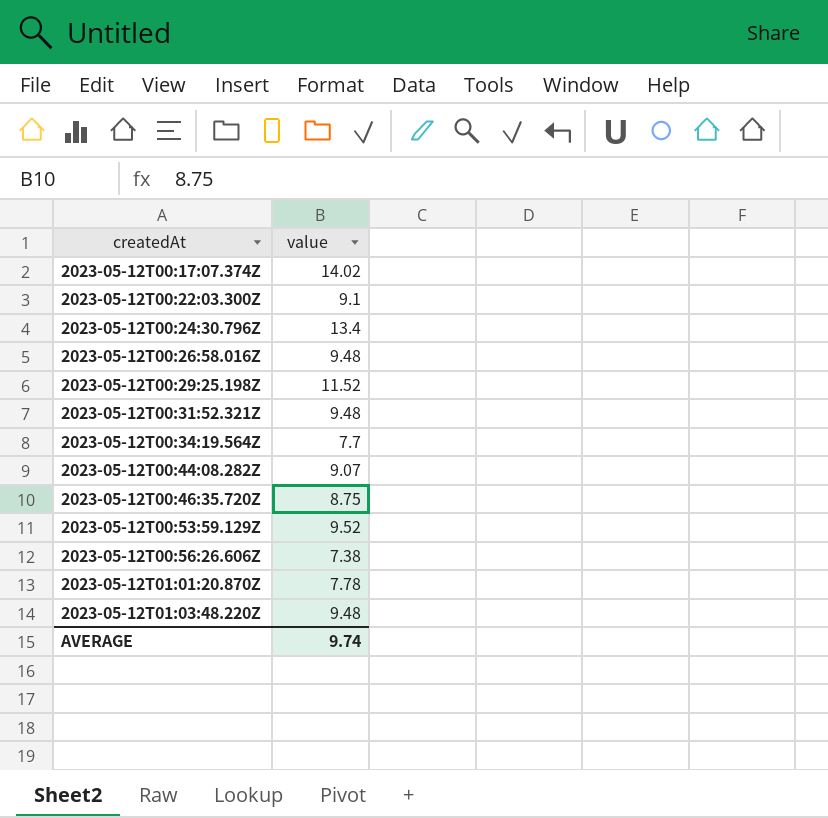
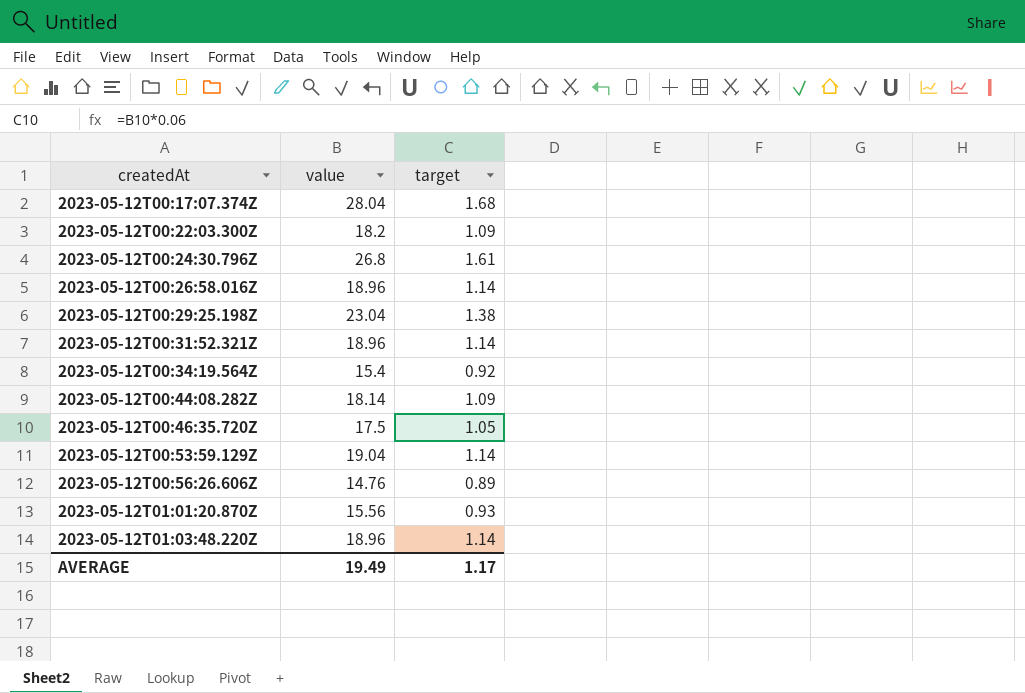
column target | formula: none -> [value] * 0.06
2023-05-12T00:17:07.374Z | value: 14.02 -> 28.04
2023-05-12T00:22:03.300Z | value: 9.1 -> 18.2
2023-05-12T00:24:30.796Z | value: 13.4 -> 26.8
2023-05-12T00:26:58.016Z | value: 9.48 -> 18.96
2023-05-12T00:29:25.198Z | value: 11.52 -> 23.04
2023-05-12T00:31:52.321Z | value: 9.48 -> 18.96
2023-05-12T00:34:19.564Z | value: 7.7 -> 15.4
2023-05-12T00:44:08.282Z | value: 9.07 -> 18.14
2023-05-12T00:46:35.720Z | value: 8.75 -> 17.5
2023-05-12T00:53:59.129Z | value: 9.52 -> 19.04
2023-05-12T00:56:26.606Z | value: 7.38 -> 14.76
2023-05-12T01:01:20.870Z | value: 7.78 -> 15.56
2023-05-12T01:03:48.220Z | value: 9.48 -> 18.96
AVERAGE | value: 9.74 -> 19.49

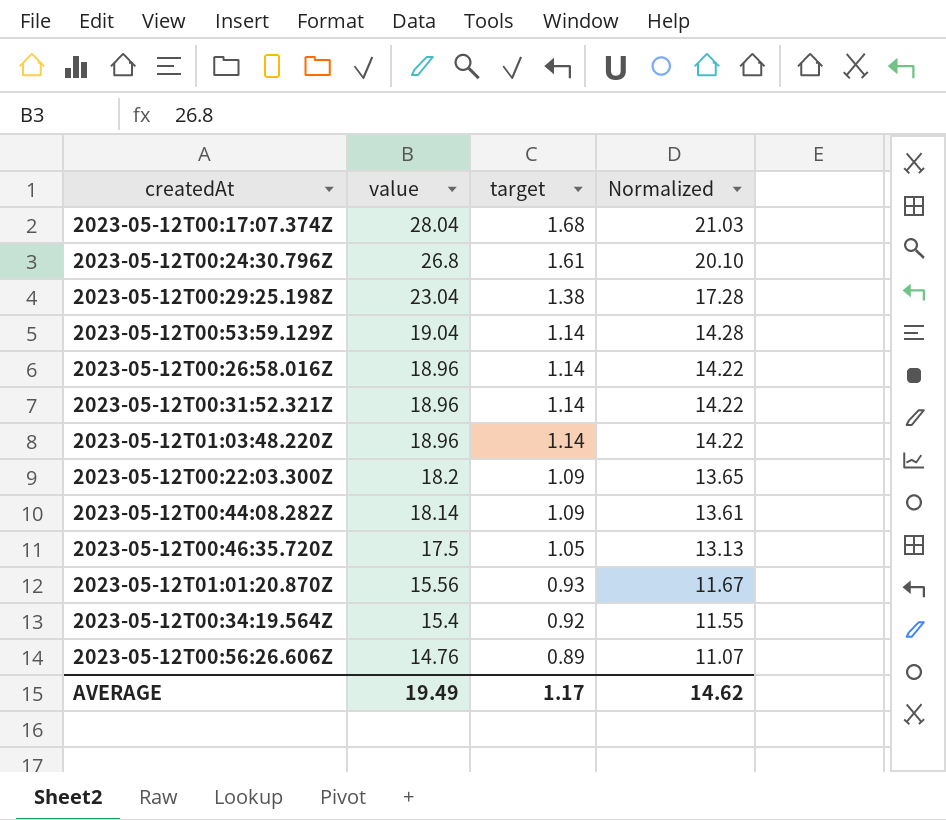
row order: createdAt ascending -> value descending
column Normalized | formula: none -> [value] * 0.75

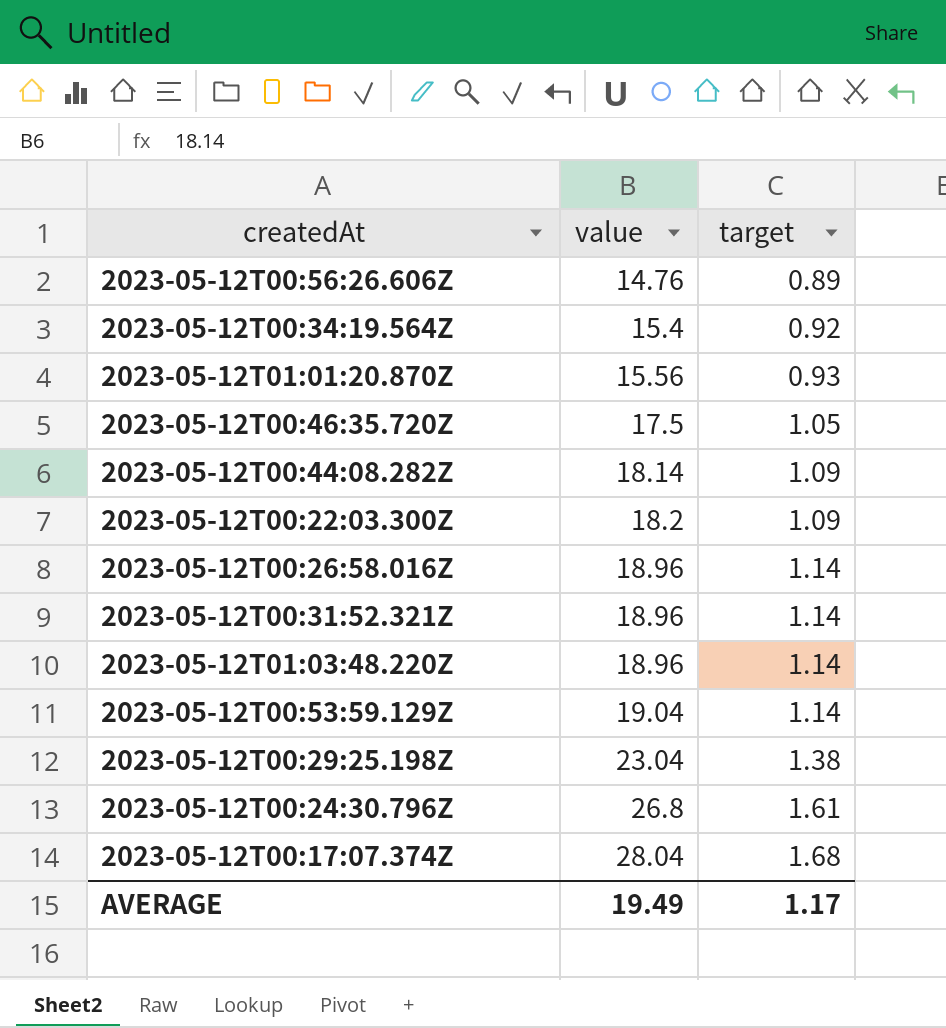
row order: value descending -> value ascending
column Normalized | formula: [value] * 0.75 -> none

